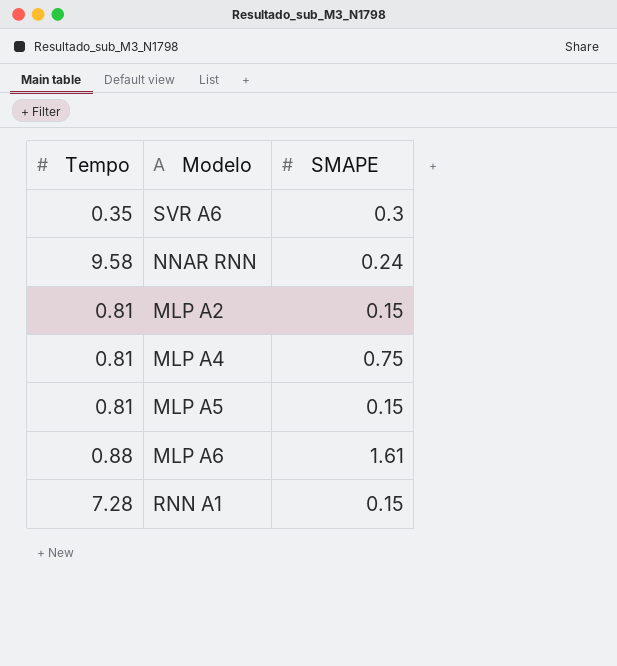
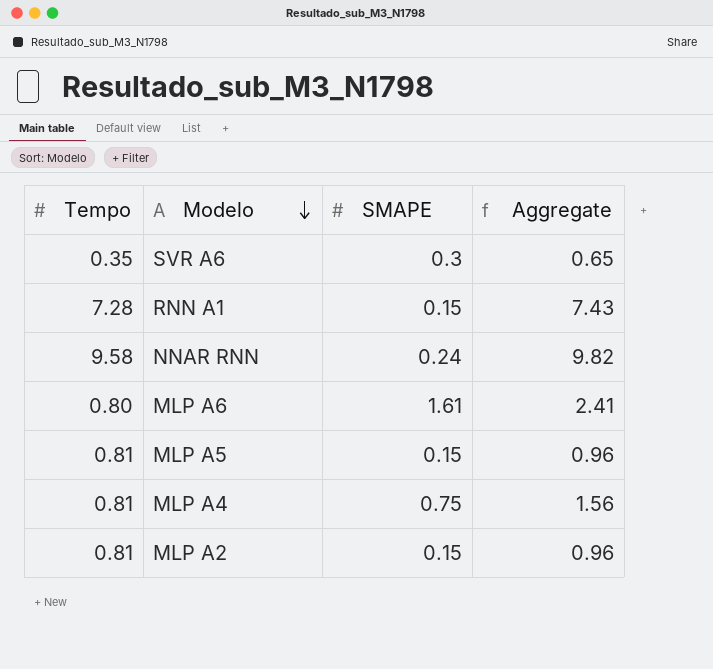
row order: none -> Modelo descending
column Aggregate | formula: none -> [Tempo] + [SMAPE]
MLP A6 | Tempo: 0.88 -> 0.80

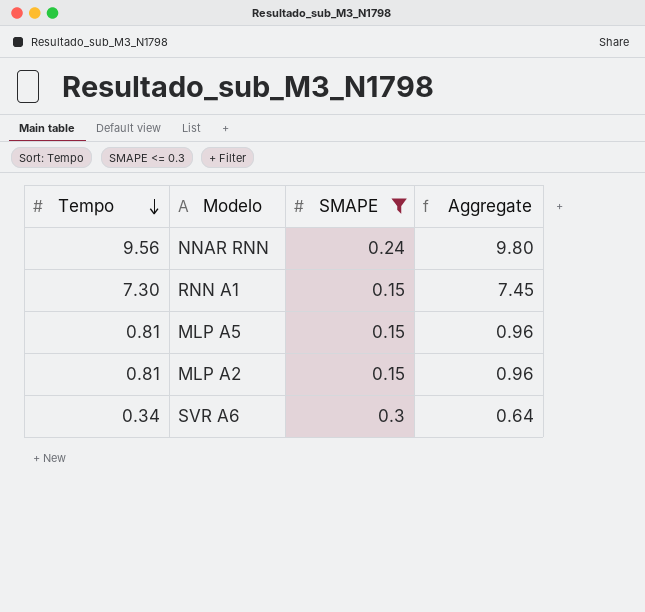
filter: none -> SMAPE <= 0.3
row order: Modelo descending -> Tempo descending
NNAR RNN | Tempo: 9.58 -> 9.56
NNAR RNN | Aggregate: 9.82 -> 9.80
RNN A1 | Tempo: 7.28 -> 7.30
RNN A1 | Aggregate: 7.43 -> 7.45
SVR A6 | Tempo: 0.35 -> 0.34
SVR A6 | Aggregate: 0.65 -> 0.64

